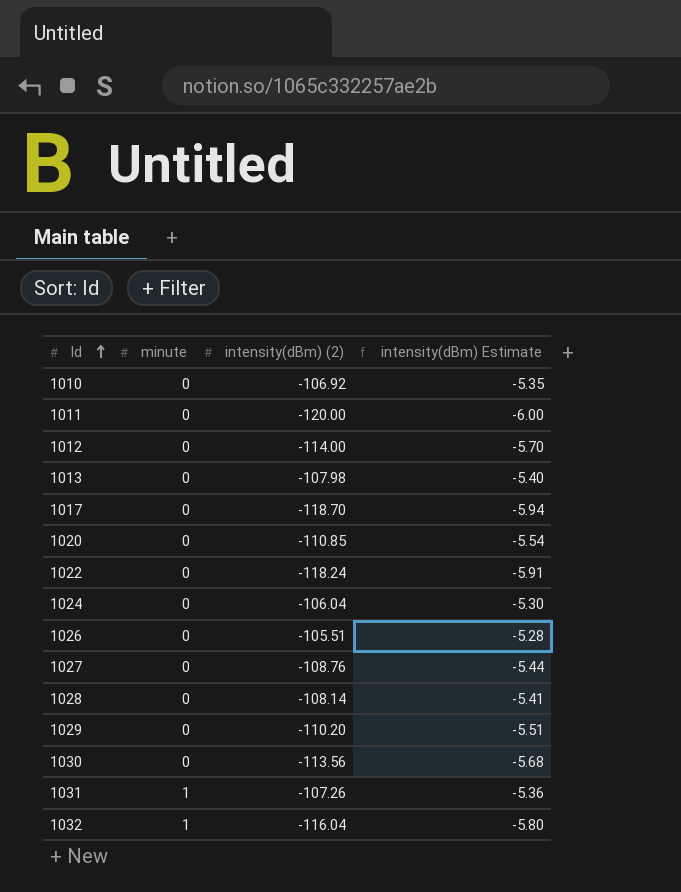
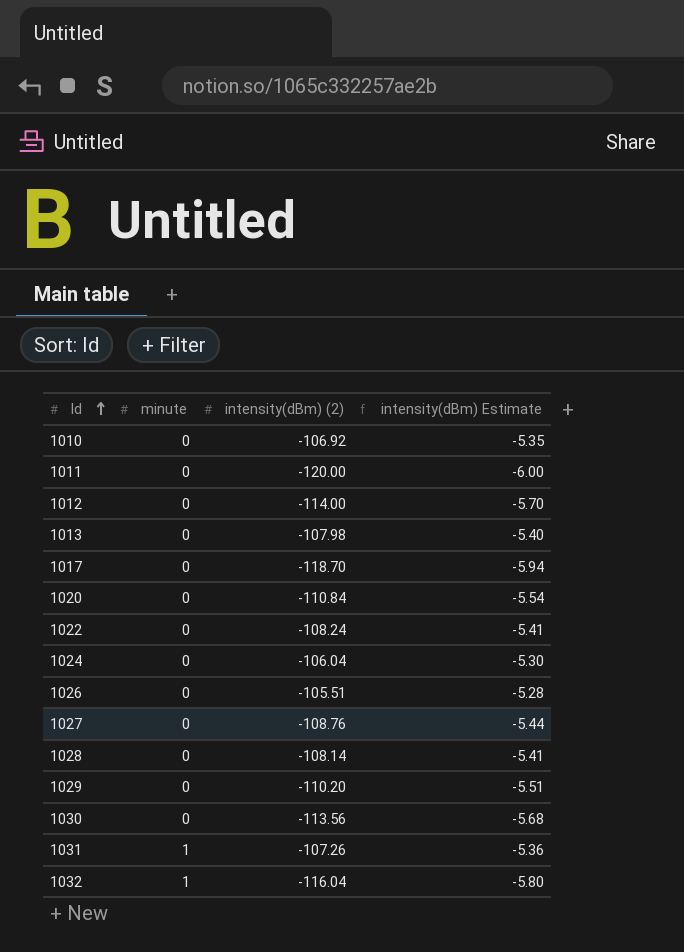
1020 | intensity(dBm) (2): -110.85 -> -110.84
1022 | intensity(dBm) (2): -118.24 -> -108.24
1022 | intensity(dBm) Estimate: -5.91 -> -5.41

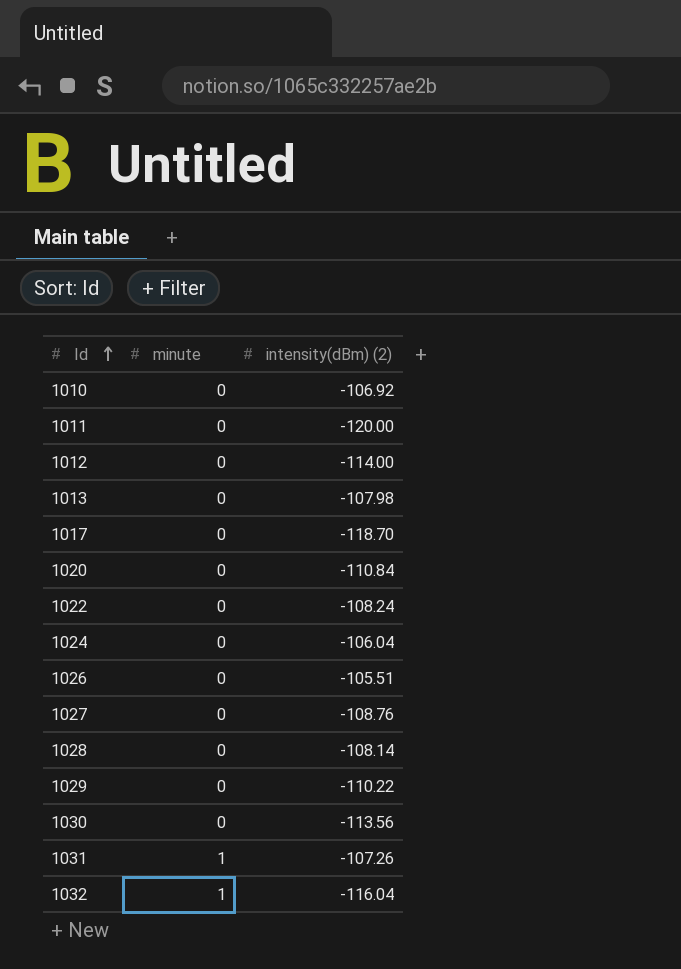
column intensity(dBm) Estimate | formula: [intensity(dBm) (2)] * 0.05 -> none
1029 | intensity(dBm) (2): -110.20 -> -110.22

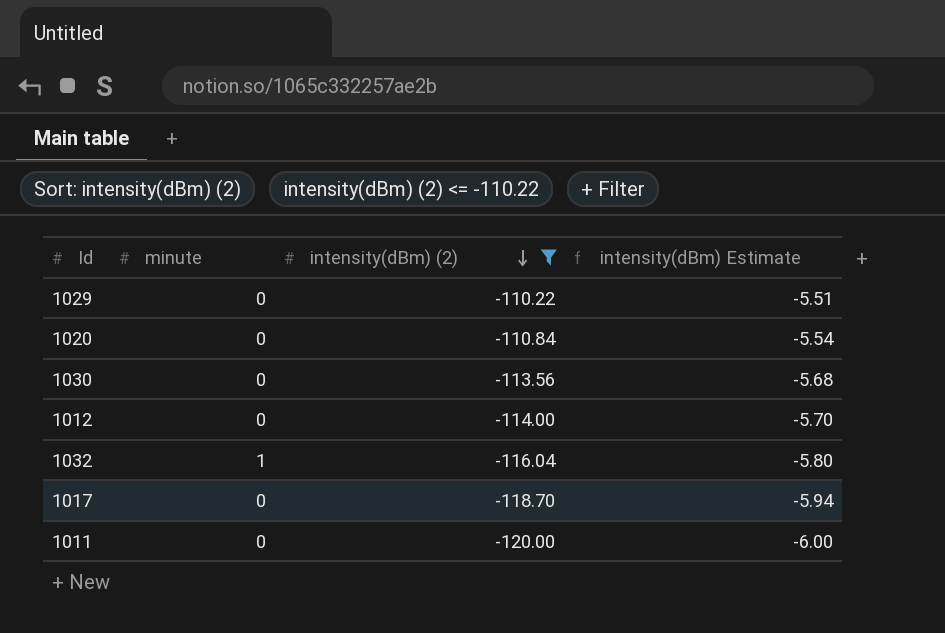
filter: none -> intensity(dBm) (2) <= -110.22
row order: Id ascending -> intensity(dBm) (2) descending
column intensity(dBm) Estimate | formula: none -> [intensity(dBm) (2)] * 0.05

